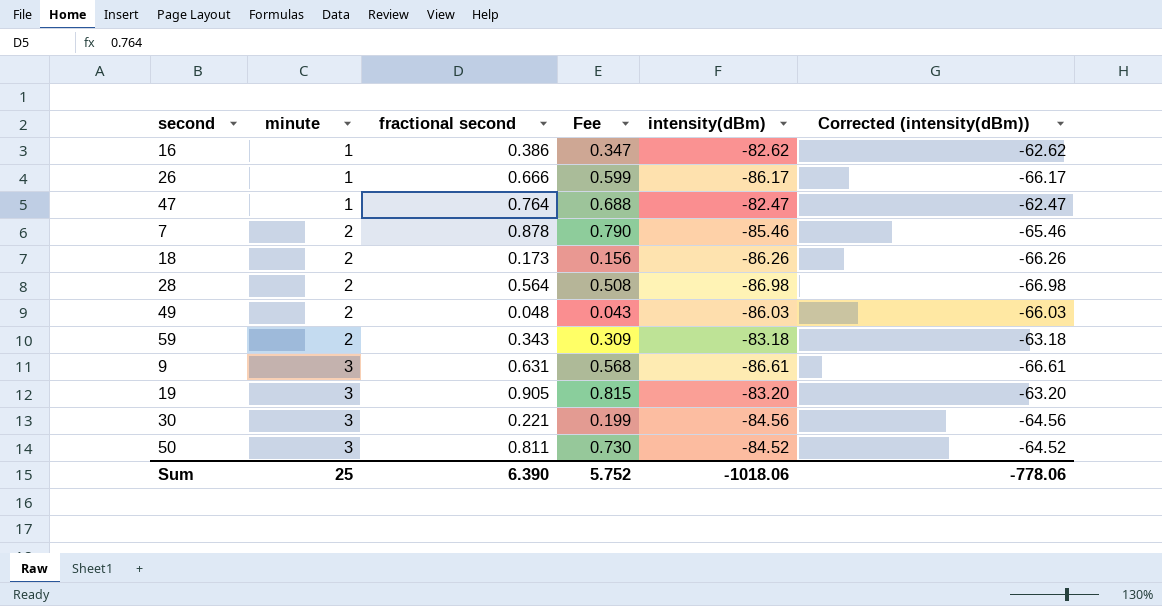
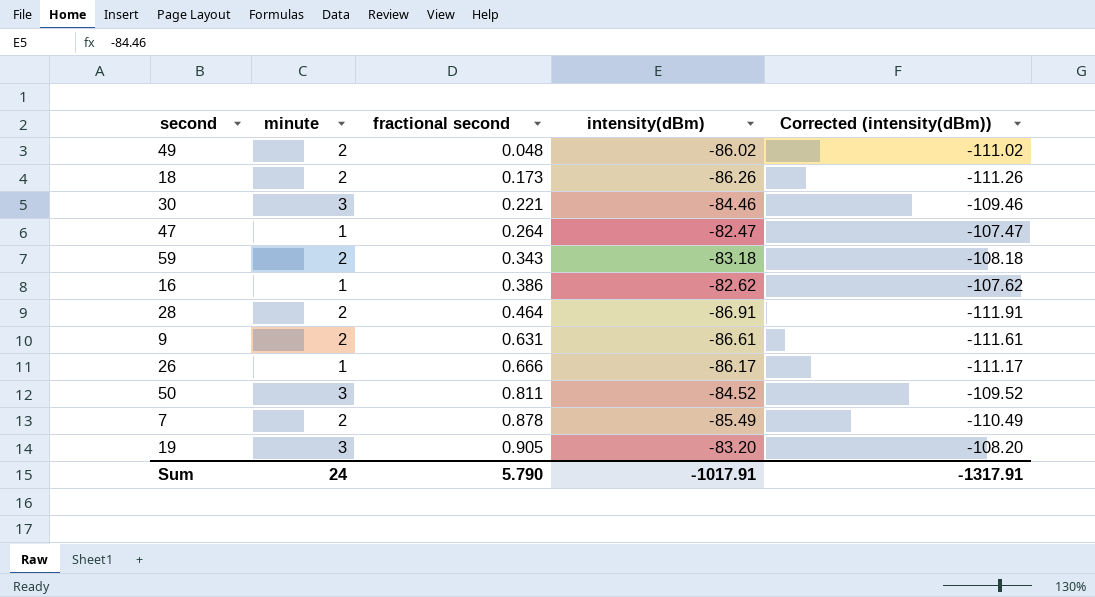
row order: minute ascending -> fractional second ascending
column Fee | formula: [fractional second] * 0.9 -> none
column Corrected (intensity(dBm)) | formula: [intensity(dBm)] + 20 -> [intensity(dBm)] - 25
49 | intensity(dBm): -86.03 -> -86.02
30 | intensity(dBm): -84.56 -> -84.46
47 | fractional second: 0.764 -> 0.264
28 | fractional second: 0.564 -> 0.464
28 | intensity(dBm): -86.98 -> -86.91
9 | minute: 3 -> 2
7 | intensity(dBm): -85.46 -> -85.49
Sum | minute: 25 -> 24
Sum | fractional second: 6.390 -> 5.790
Sum | intensity(dBm): -1018.06 -> -1017.91
Sum | Corrected (intensity(dBm)): -778.06 -> -1317.91

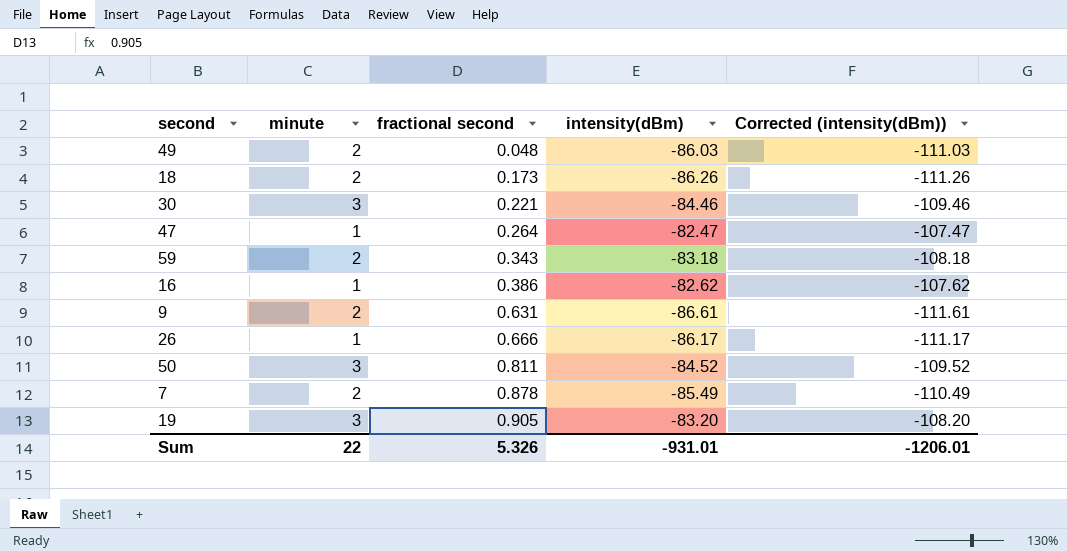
row 28: 2 | 0.464 | -86.91 | -111.91 -> none
49 | intensity(dBm): -86.02 -> -86.03
49 | Corrected (intensity(dBm)): -111.02 -> -111.03
Sum | minute: 24 -> 22
Sum | fractional second: 5.790 -> 5.326
Sum | intensity(dBm): -1017.91 -> -931.01
Sum | Corrected (intensity(dBm)): -1317.91 -> -1206.01

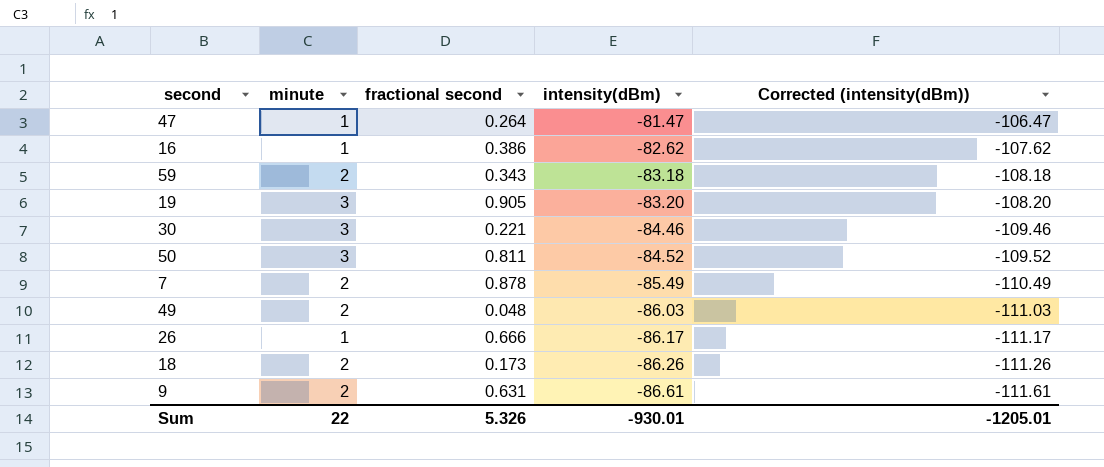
row order: fractional second ascending -> intensity(dBm) descending
47 | intensity(dBm): -82.47 -> -81.47
47 | Corrected (intensity(dBm)): -107.47 -> -106.47
Sum | intensity(dBm): -931.01 -> -930.01
Sum | Corrected (intensity(dBm)): -1206.01 -> -1205.01

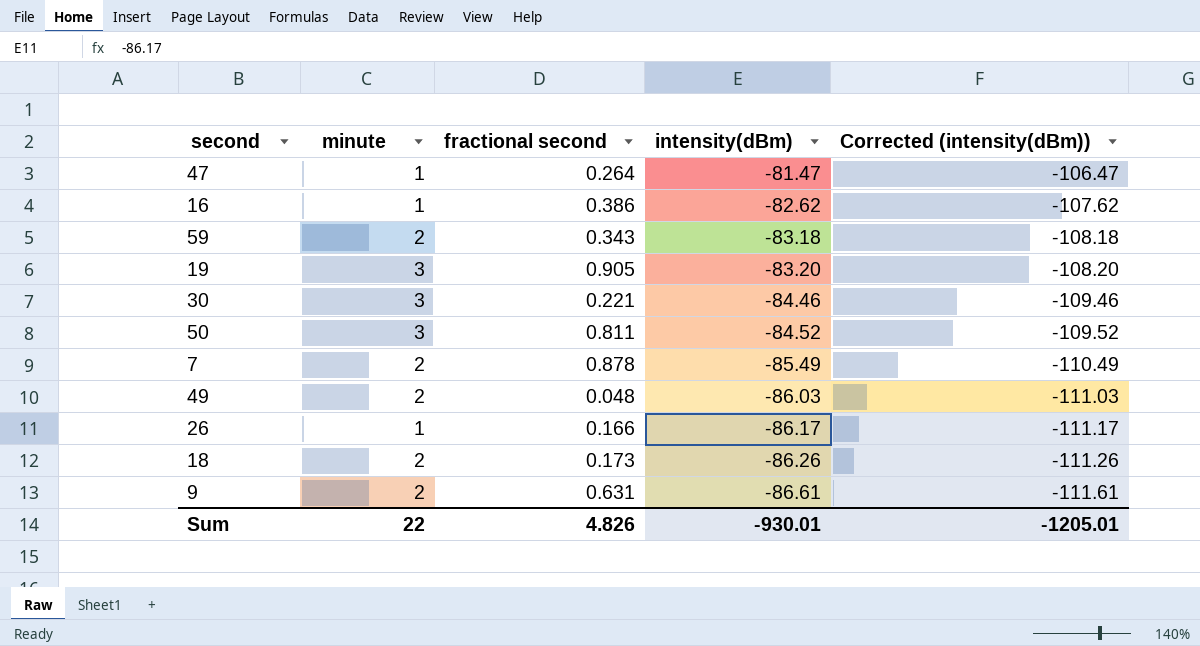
26 | fractional second: 0.666 -> 0.166
Sum | fractional second: 5.326 -> 4.826

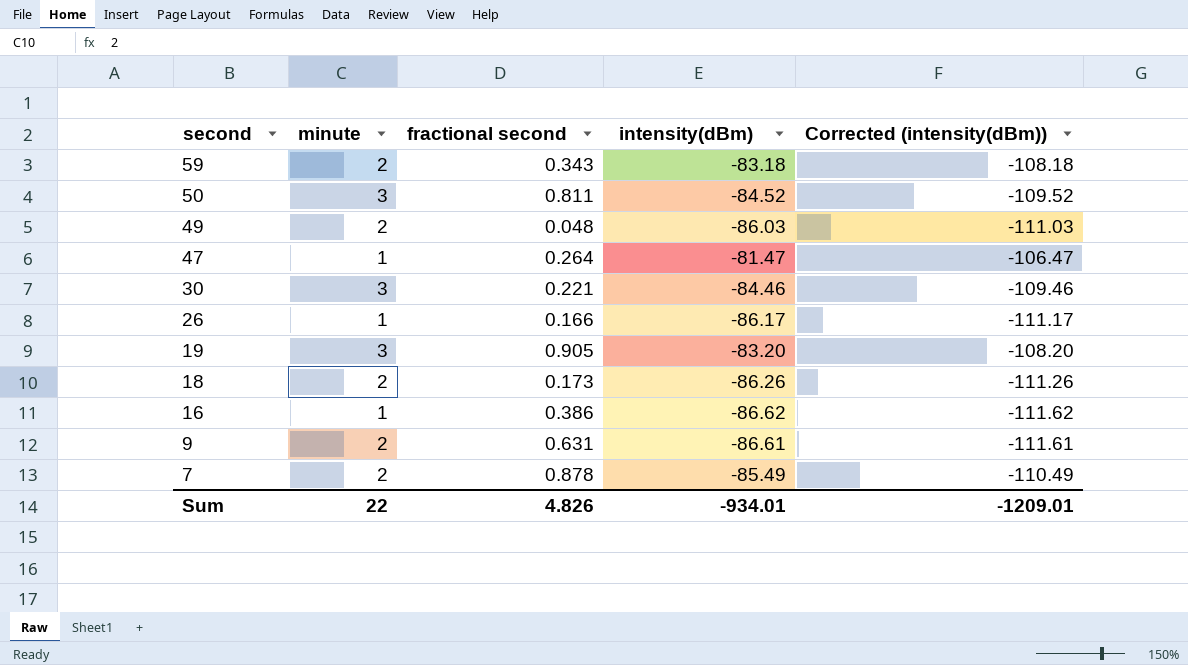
row order: intensity(dBm) descending -> second descending
16 | intensity(dBm): -82.62 -> -86.62
16 | Corrected (intensity(dBm)): -107.62 -> -111.62
Sum | intensity(dBm): -930.01 -> -934.01
Sum | Corrected (intensity(dBm)): -1205.01 -> -1209.01

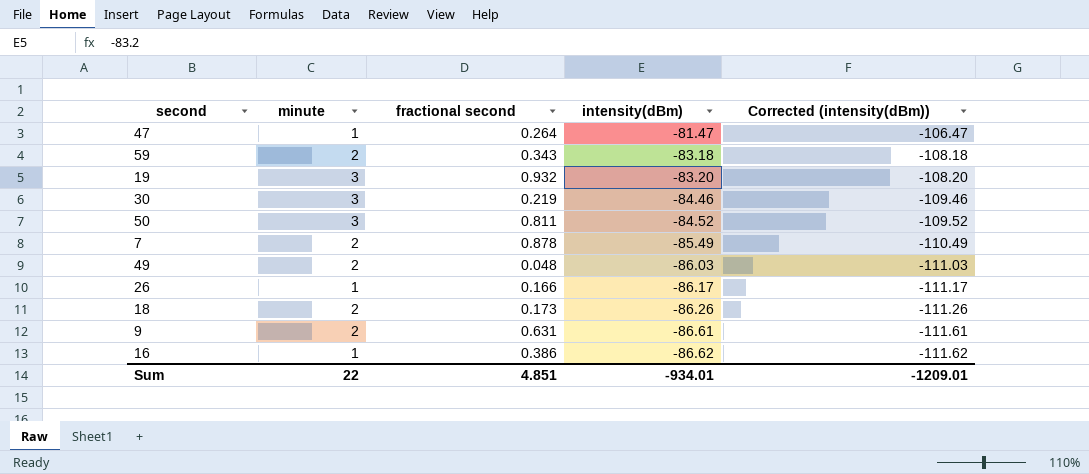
row order: second descending -> intensity(dBm) descending
19 | fractional second: 0.905 -> 0.932
30 | fractional second: 0.221 -> 0.219
Sum | fractional second: 4.826 -> 4.851

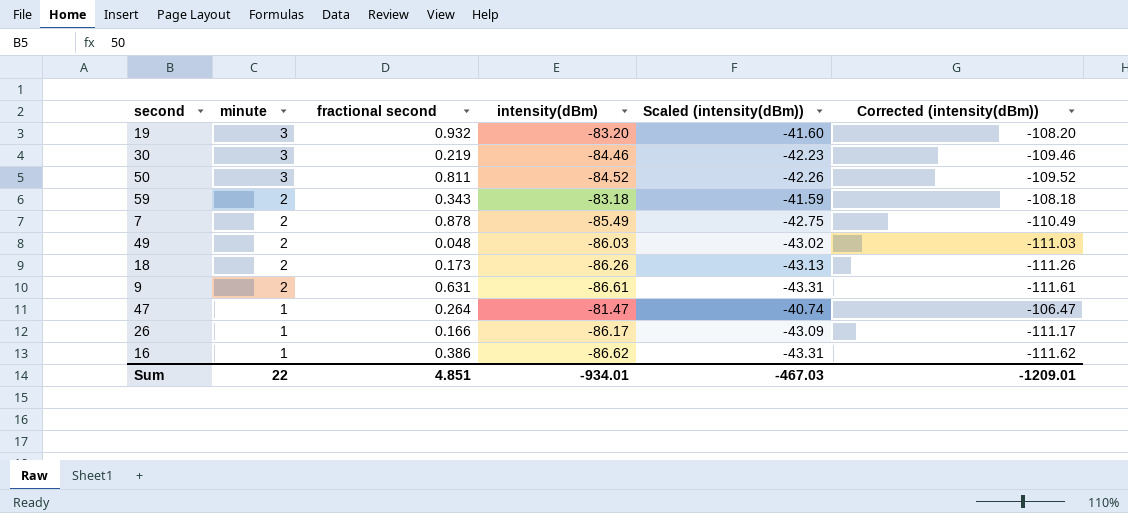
row order: intensity(dBm) descending -> minute descending
column Scaled (intensity(dBm)) | formula: none -> [intensity(dBm)] * 0.5

